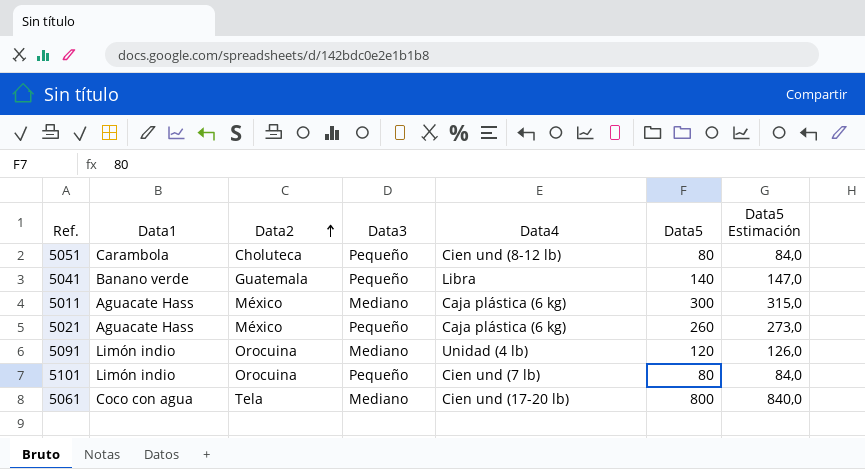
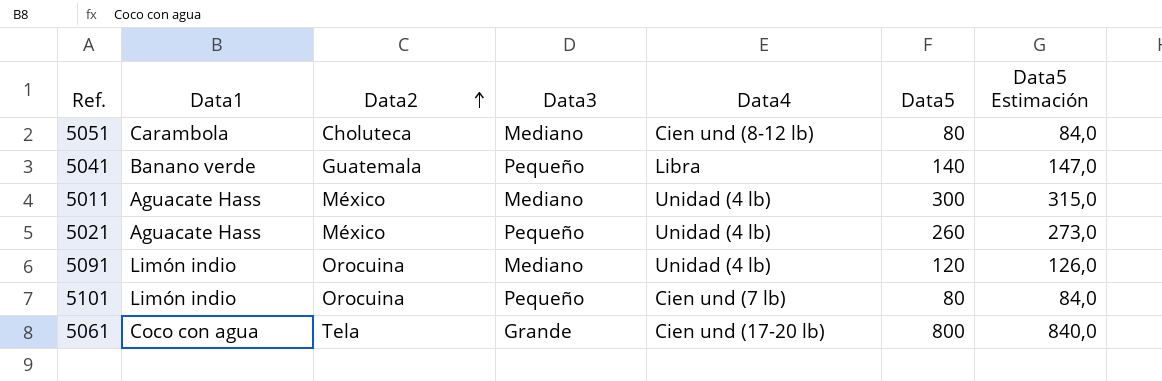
5051 | Data3: Pequeño -> Mediano
5011 | Data4: Caja plástica (6 kg) -> Unidad (4 lb)
5021 | Data4: Caja plástica (6 kg) -> Unidad (4 lb)
5061 | Data3: Mediano -> Grande

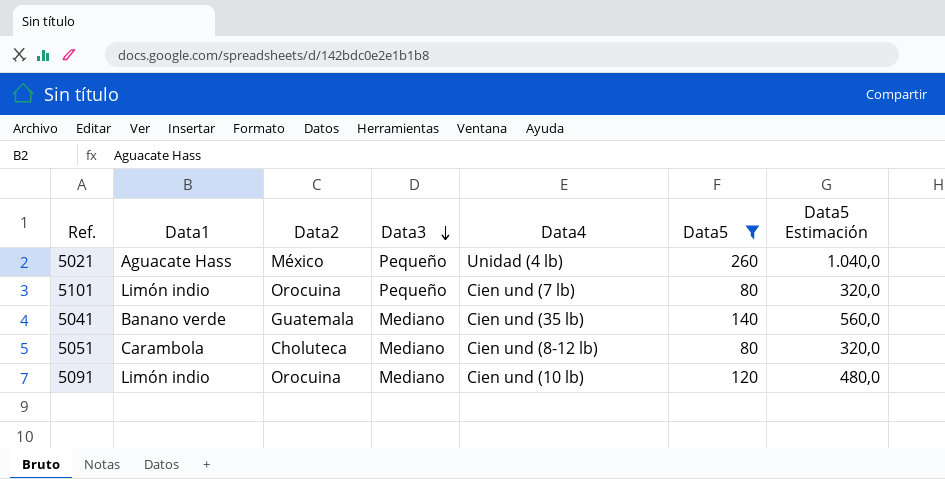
filter: none -> Data5 <= 260
row order: Data2 ascending -> Data3 descending
column Data5 Estimación | formula: [Data5] * 1,05 -> [Data5] * 4
5041 | Data3: Pequeño -> Mediano
5041 | Data4: Libra -> Cien und (35 lb)
5091 | Data4: Unidad (4 lb) -> Cien und (10 lb)

